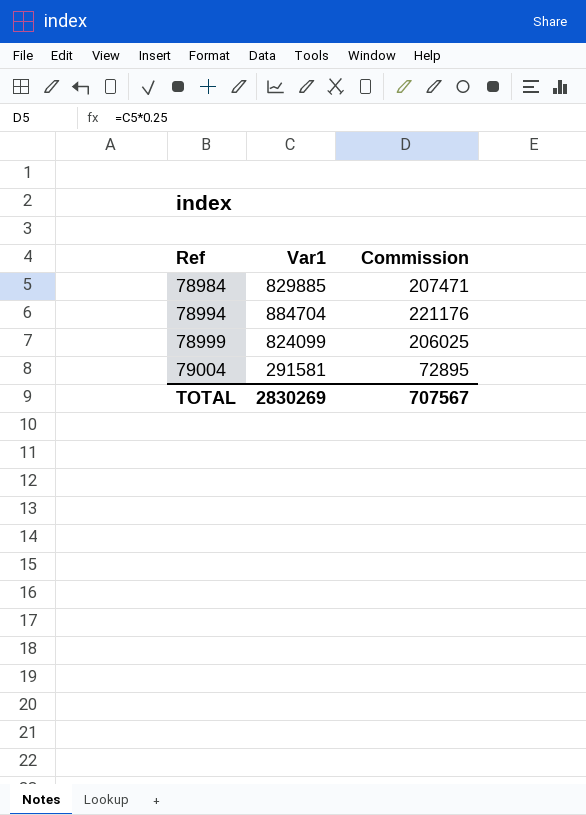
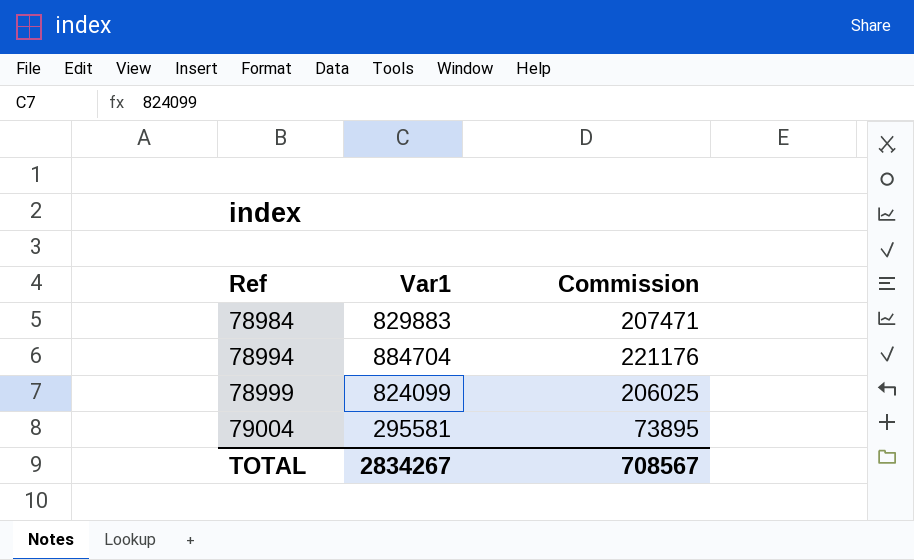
78984 | Var1: 829885 -> 829883
79004 | Var1: 291581 -> 295581
79004 | Commission: 72895 -> 73895
TOTAL | Var1: 2830269 -> 2834267
TOTAL | Commission: 707567 -> 708567

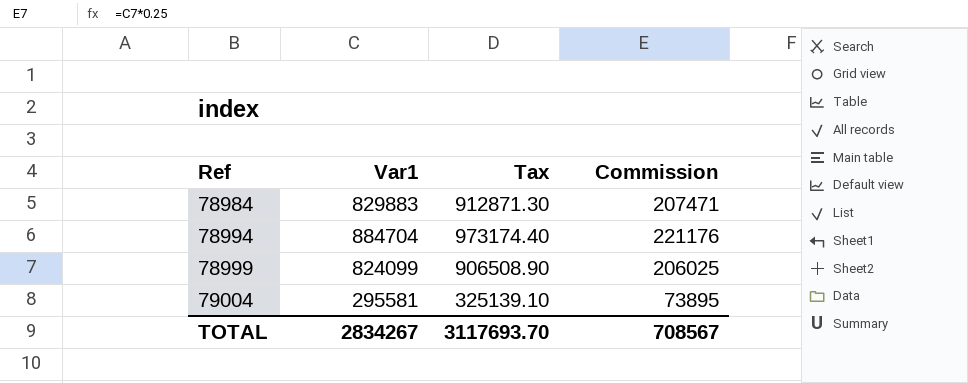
column Tax | formula: none -> [Var1] * 1.1

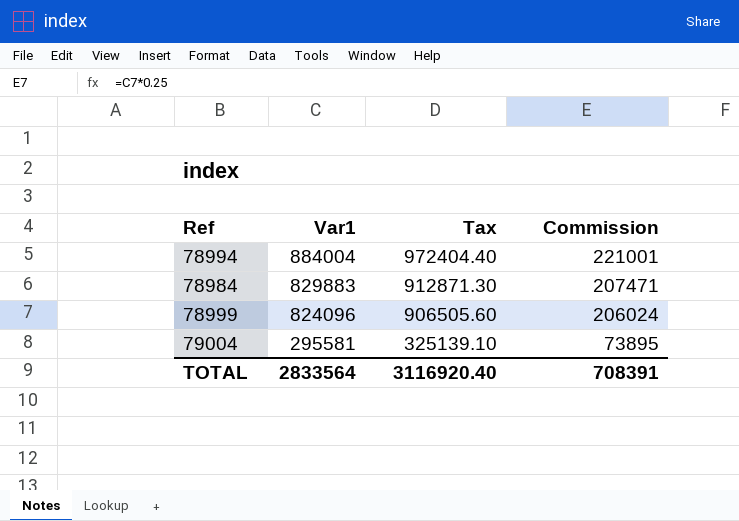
row order: Ref ascending -> Var1 descending
78994 | Var1: 884704 -> 884004
78994 | Tax: 973174.40 -> 972404.40
78994 | Commission: 221176 -> 221001
78999 | Var1: 824099 -> 824096
78999 | Tax: 906508.90 -> 906505.60
78999 | Commission: 206025 -> 206024
TOTAL | Var1: 2834267 -> 2833564
TOTAL | Tax: 3117693.70 -> 3116920.40
TOTAL | Commission: 708567 -> 708391

